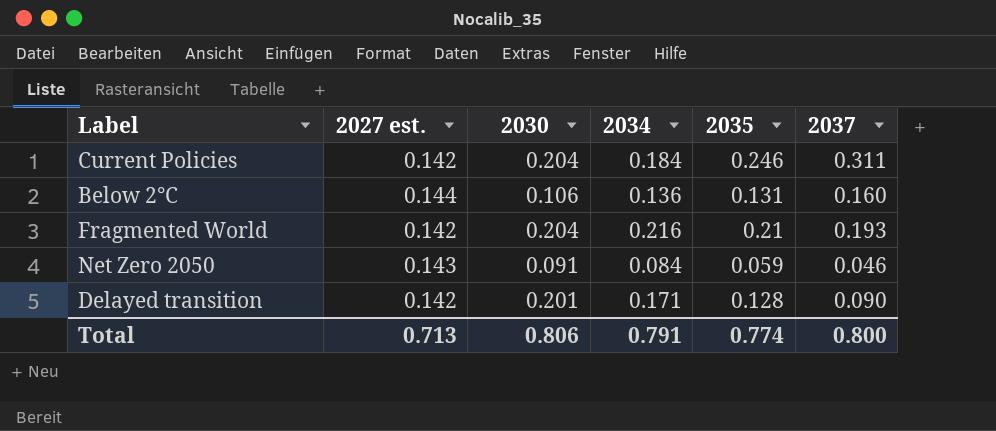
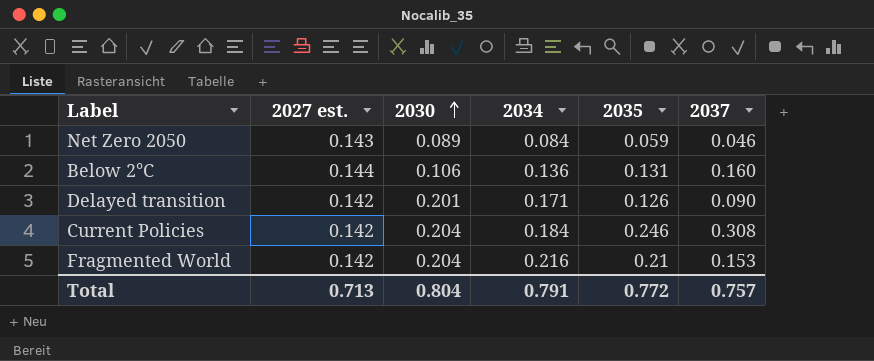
row order: none -> 2030 ascending
Net Zero 2050 | 2030: 0.091 -> 0.089
Delayed transition | 2035: 0.128 -> 0.126
Current Policies | 2037: 0.311 -> 0.308
Fragmented World | 2037: 0.193 -> 0.153
Total | 2030: 0.806 -> 0.804
Total | 2035: 0.774 -> 0.772
Total | 2037: 0.800 -> 0.757

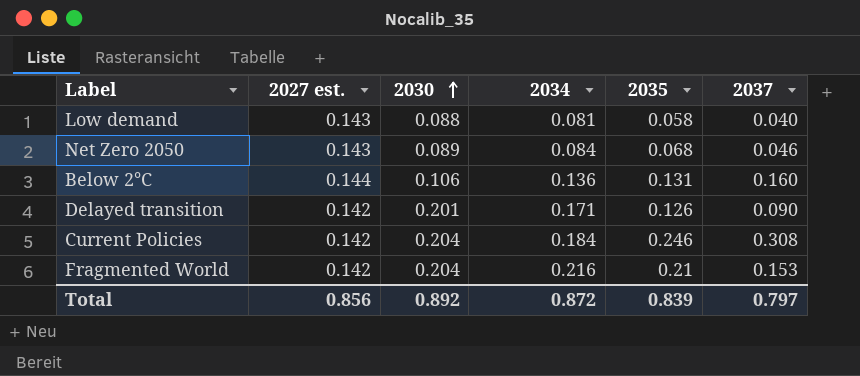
row Low demand: none -> 0.143 | 0.088 | 0.081 | 0.058 | 0.040
Net Zero 2050 | 2035: 0.059 -> 0.068
Total | 2027 est.: 0.713 -> 0.856
Total | 2030: 0.804 -> 0.892
Total | 2034: 0.791 -> 0.872
Total | 2035: 0.772 -> 0.839
Total | 2037: 0.757 -> 0.797

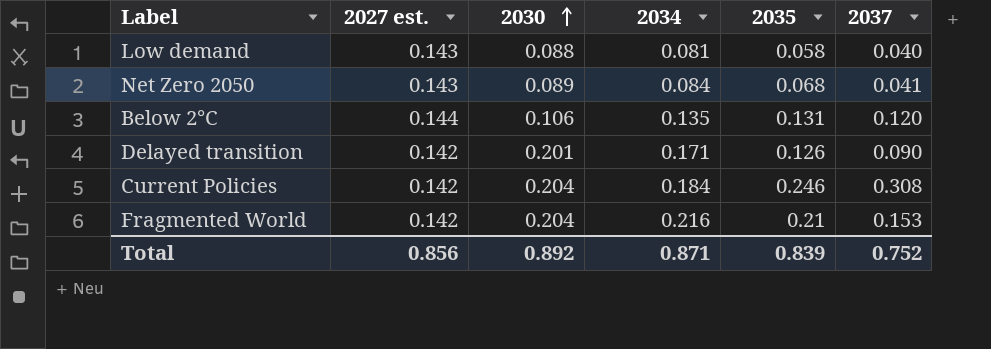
Net Zero 2050 | 2037: 0.046 -> 0.041
Below 2°C | 2034: 0.136 -> 0.135
Below 2°C | 2037: 0.160 -> 0.120
Total | 2034: 0.872 -> 0.871
Total | 2037: 0.797 -> 0.752

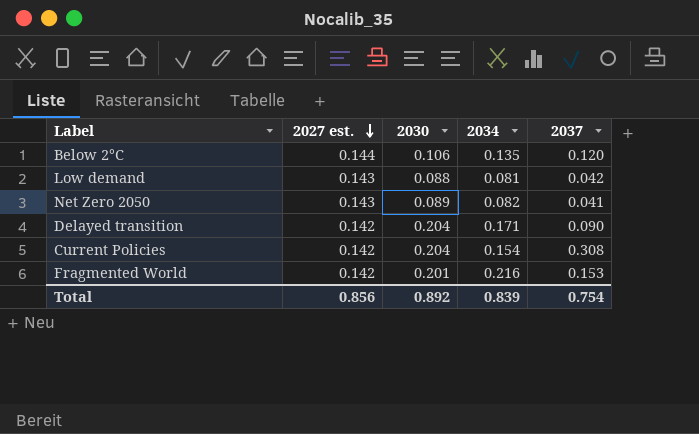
row order: 2030 ascending -> 2027 est. descending
column 2035 | position: 5 -> none
Low demand | 2037: 0.040 -> 0.042
Net Zero 2050 | 2034: 0.084 -> 0.082
Delayed transition | 2030: 0.201 -> 0.204
Current Policies | 2034: 0.184 -> 0.154
Fragmented World | 2030: 0.204 -> 0.201
Total | 2034: 0.871 -> 0.839
Total | 2037: 0.752 -> 0.754

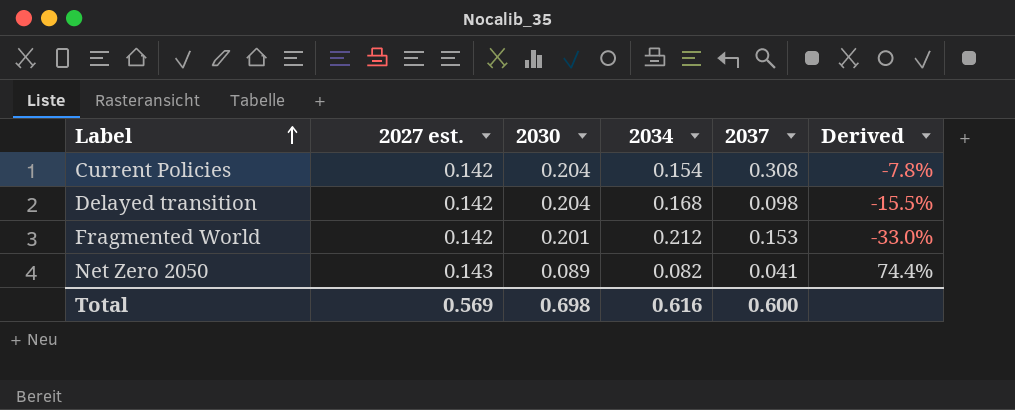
row order: 2027 est. descending -> Label ascending
column Derived | formula: none -> ([2027 est.] - [2034]) / [2034]
row Below 2°C: 0.144 | 0.106 | 0.135 | 0.120 -> none
row Low demand: 0.143 | 0.088 | 0.081 | 0.042 -> none
Delayed transition | 2034: 0.171 -> 0.168
Delayed transition | 2037: 0.090 -> 0.098
Fragmented World | 2034: 0.216 -> 0.212
Total | 2027 est.: 0.856 -> 0.569
Total | 2030: 0.892 -> 0.698
Total | 2034: 0.839 -> 0.616
Total | 2037: 0.754 -> 0.600

